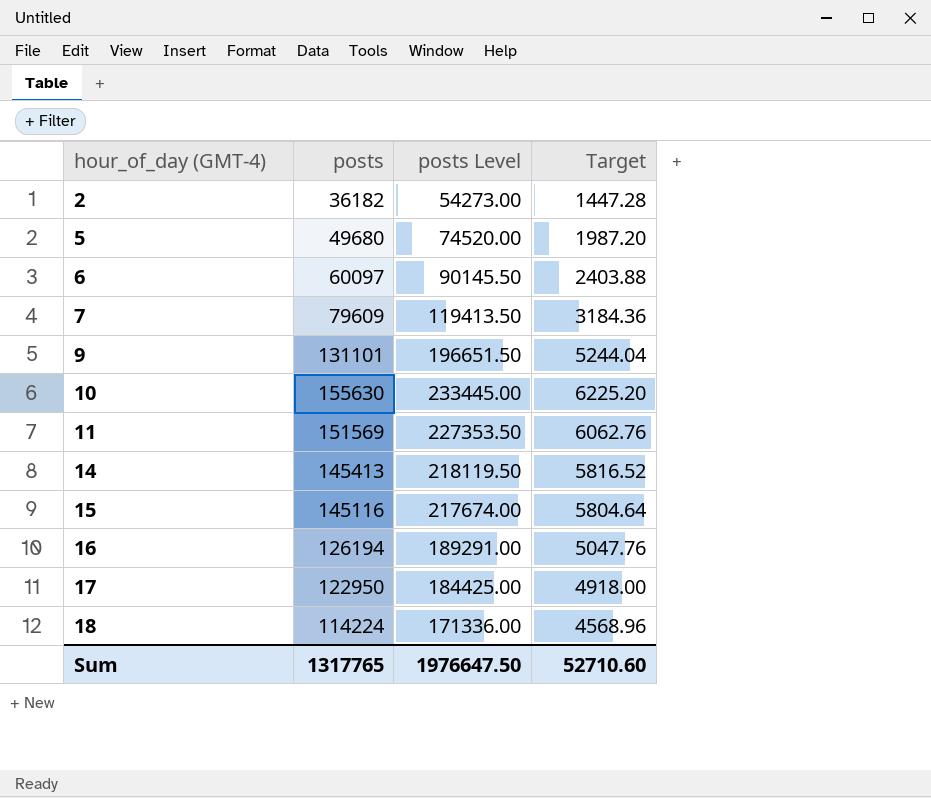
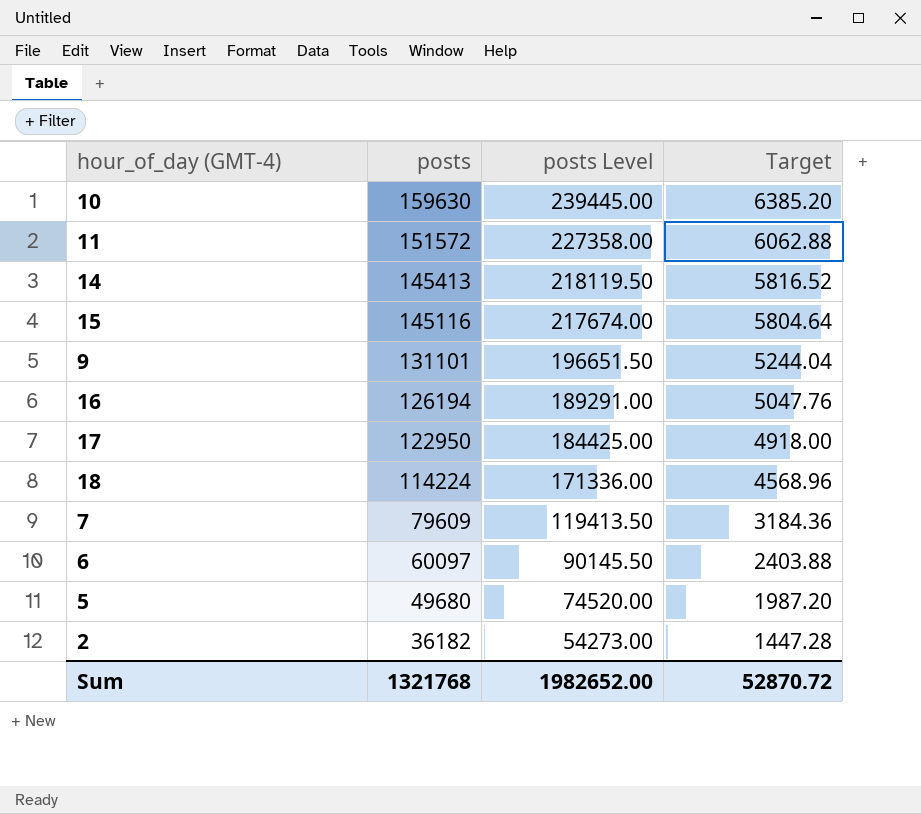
row order: hour_of_day (GMT-4) ascending -> posts descending
10 | posts: 155630 -> 159630
10 | posts Level: 233445.00 -> 239445.00
10 | Target: 6225.20 -> 6385.20
11 | posts: 151569 -> 151572
11 | posts Level: 227353.50 -> 227358.00
11 | Target: 6062.76 -> 6062.88
Sum | posts: 1317765 -> 1321768
Sum | posts Level: 1976647.50 -> 1982652.00
Sum | Target: 52710.60 -> 52870.72

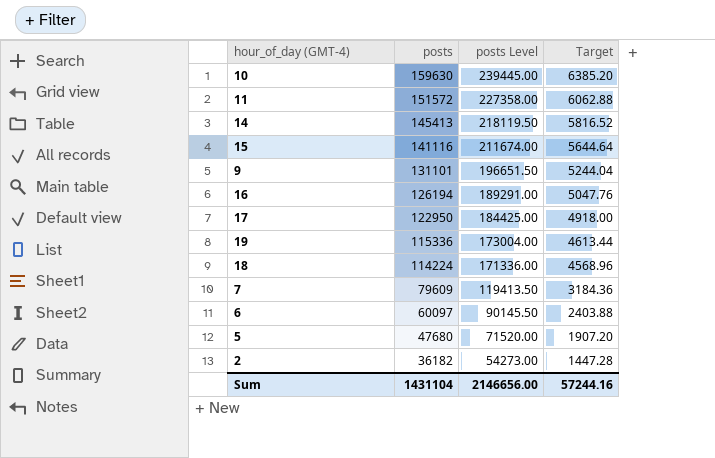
15 | posts: 145116 -> 141116
15 | posts Level: 217674.00 -> 211674.00
15 | Target: 5804.64 -> 5644.64
row 19: none -> 115336 | 173004.00 | 4613.44
5 | posts: 49680 -> 47680
5 | posts Level: 74520.00 -> 71520.00
5 | Target: 1987.20 -> 1907.20
Sum | posts: 1321768 -> 1431104
Sum | posts Level: 1982652.00 -> 2146656.00
Sum | Target: 52870.72 -> 57244.16

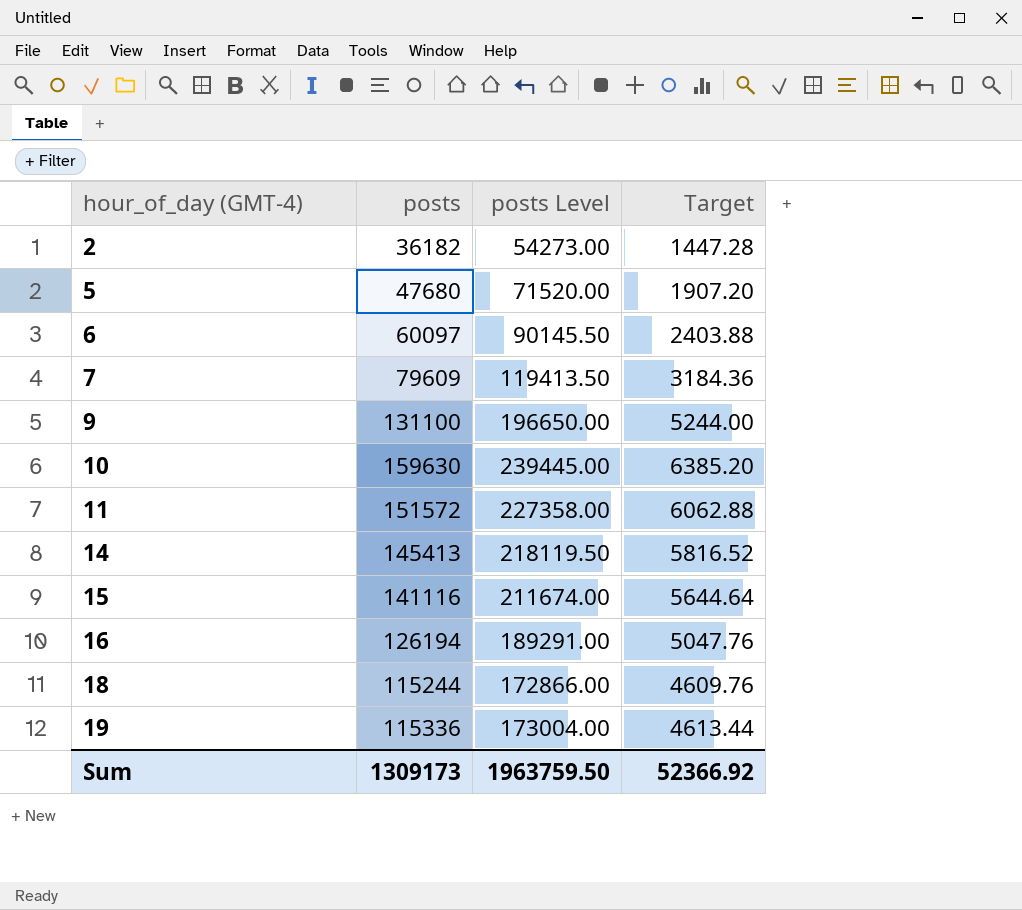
row order: posts descending -> hour_of_day (GMT-4) ascending
row 17: 122950 | 184425.00 | 4918.00 -> none
9 | posts: 131101 -> 131100
9 | posts Level: 196651.50 -> 196650.00
9 | Target: 5244.04 -> 5244.00
18 | posts: 114224 -> 115244
18 | posts Level: 171336.00 -> 172866.00
18 | Target: 4568.96 -> 4609.76
Sum | posts: 1431104 -> 1309173
Sum | posts Level: 2146656.00 -> 1963759.50
Sum | Target: 57244.16 -> 52366.92

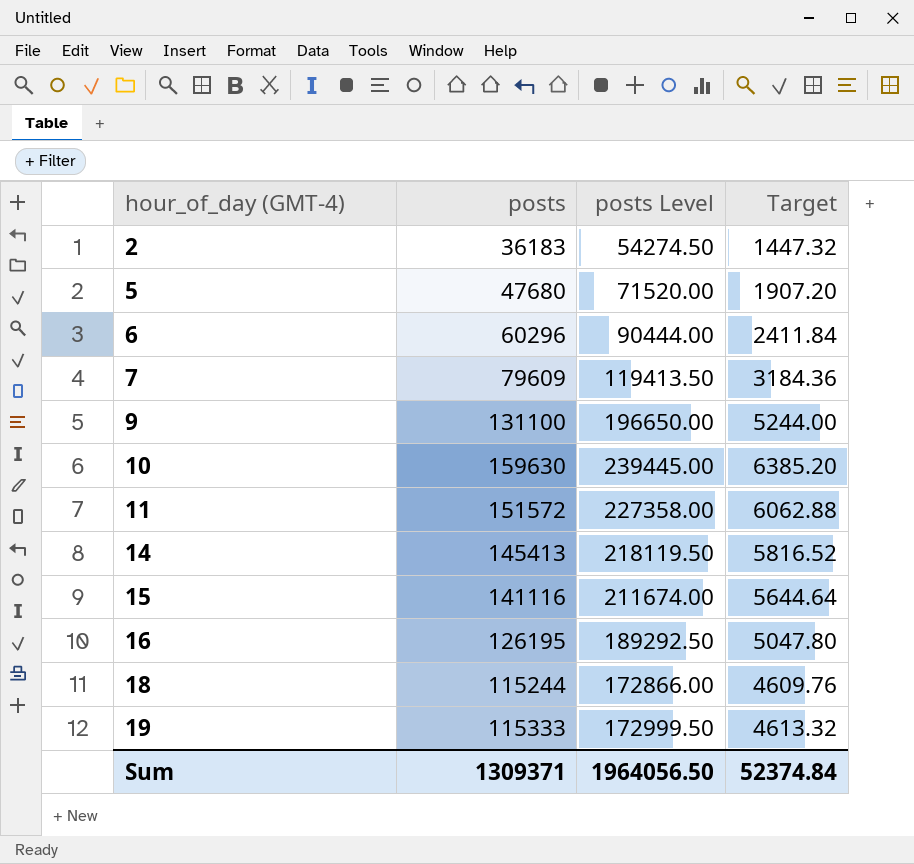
2 | posts: 36182 -> 36183
2 | posts Level: 54273.00 -> 54274.50
2 | Target: 1447.28 -> 1447.32
6 | posts: 60097 -> 60296
6 | posts Level: 90145.50 -> 90444.00
6 | Target: 2403.88 -> 2411.84
16 | posts: 126194 -> 126195
16 | posts Level: 189291.00 -> 189292.50
16 | Target: 5047.76 -> 5047.80
19 | posts: 115336 -> 115333
19 | posts Level: 173004.00 -> 172999.50
19 | Target: 4613.44 -> 4613.32
Sum | posts: 1309173 -> 1309371
Sum | posts Level: 1963759.50 -> 1964056.50
Sum | Target: 52366.92 -> 52374.84

